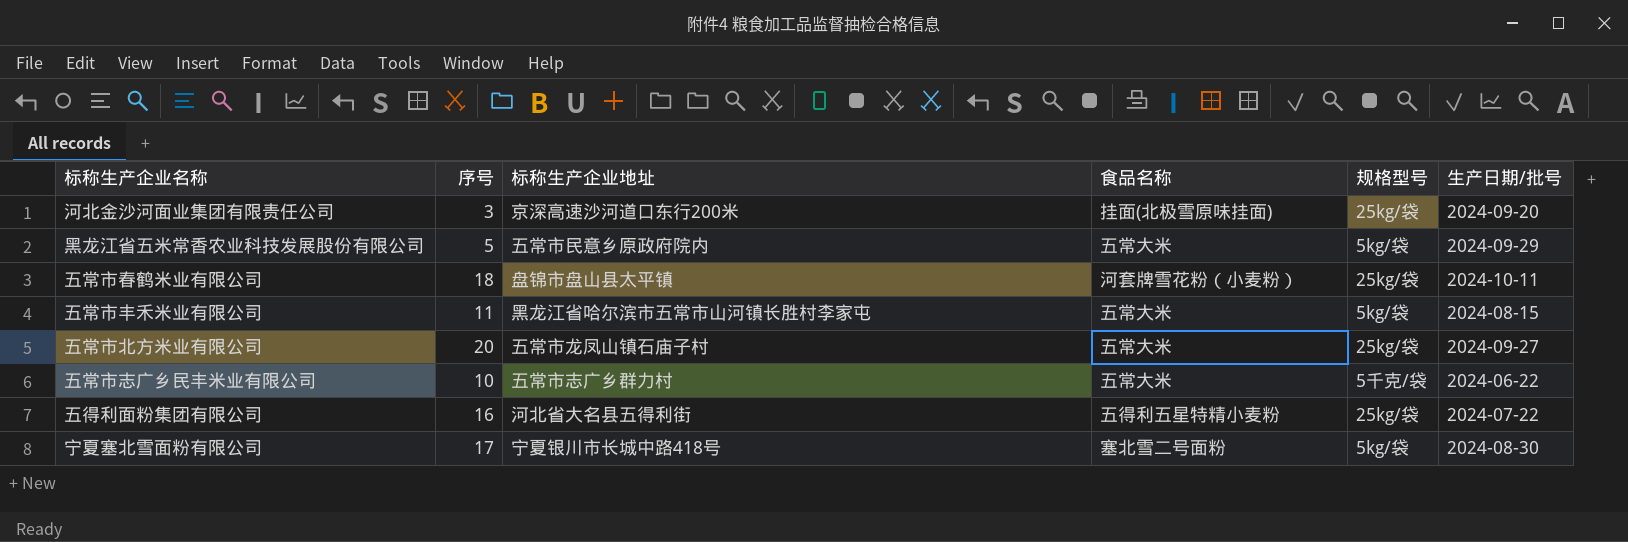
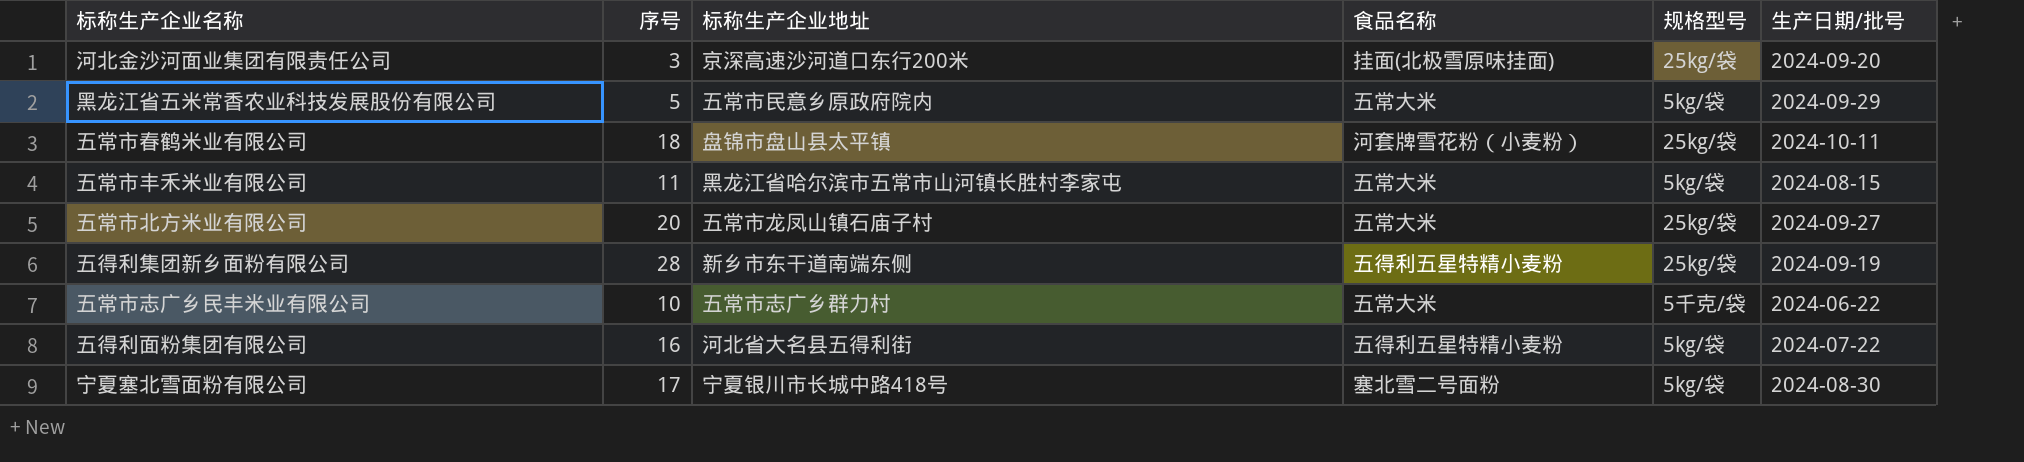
row 五得利集团新乡面粉有限公司: none -> 28 | 新乡市东干道南端东侧 | 五得利五星特精小麦粉 | 25kg/袋 | 2024-09-19
五得利面粉集团有限公司 | 规格型号: 25kg/袋 -> 5kg/袋

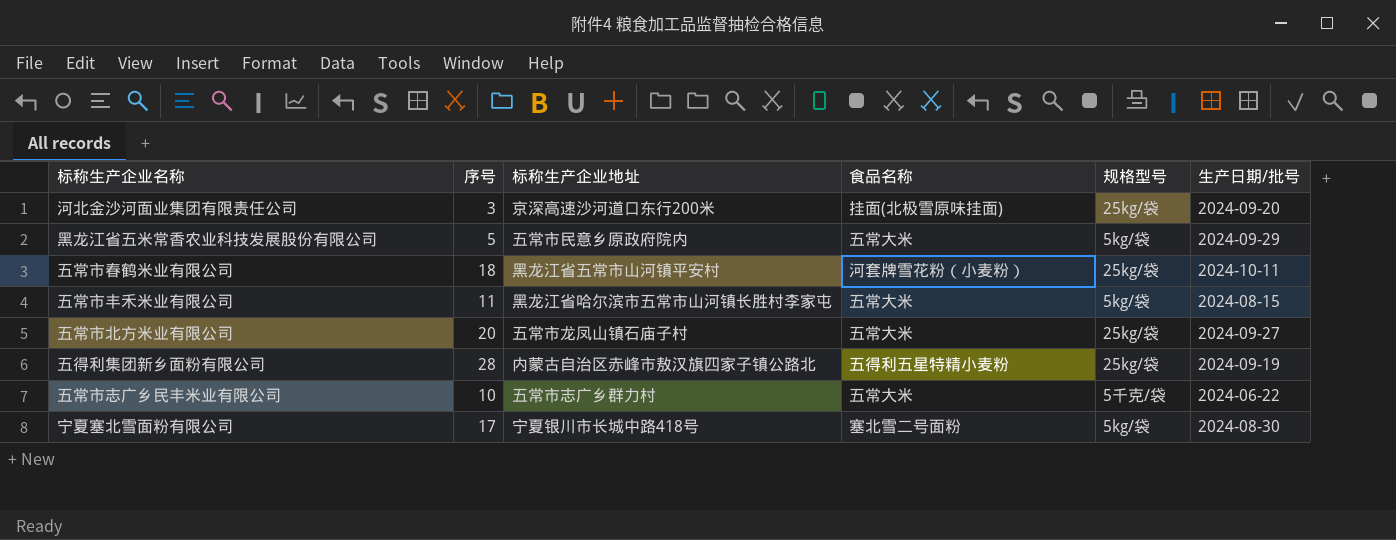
row 五得利面粉集团有限公司: 16 | 河北省大名县五得利街 | 五得利五星特精小麦粉 | 5kg/袋 | 2024-07-22 -> none
五常市春鹤米业有限公司 | 标称生产企业地址: 盘锦市盘山县太平镇 -> 黑龙江省五常市山河镇平安村
五得利集团新乡面粉有限公司 | 标称生产企业地址: 新乡市东干道南端东侧 -> 内蒙古自治区赤峰市敖汉旗四家子镇公路北

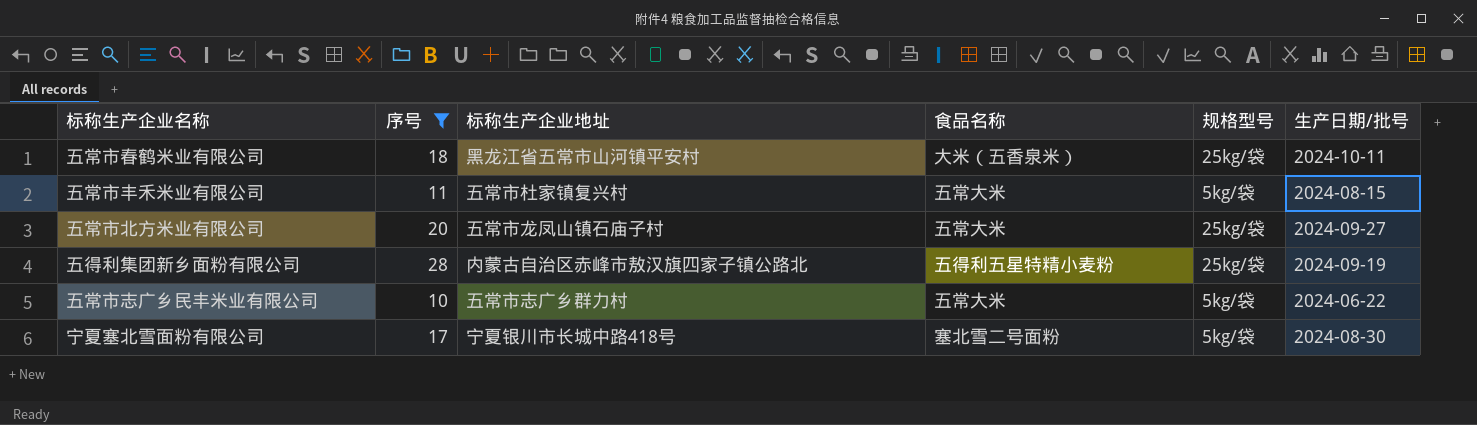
filter: none -> 序号 >= 10
五常市春鹤米业有限公司 | 食品名称: 河套牌雪花粉（小麦粉） -> 大米（五香泉米）
五常市丰禾米业有限公司 | 标称生产企业地址: 黑龙江省哈尔滨市五常市山河镇长胜村李家屯 -> 五常市杜家镇复兴村
五常市志广乡民丰米业有限公司 | 规格型号: 5千克/袋 -> 5kg/袋

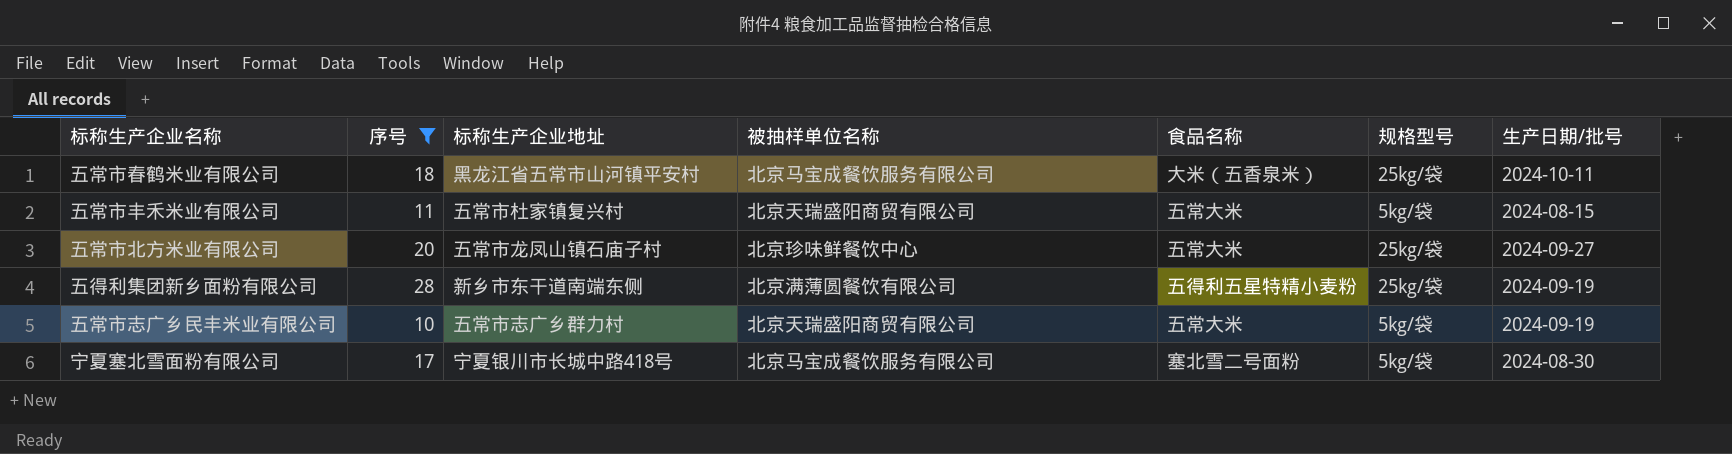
column 被抽样单位名称 | position: none -> 4
五得利集团新乡面粉有限公司 | 标称生产企业地址: 内蒙古自治区赤峰市敖汉旗四家子镇公路北 -> 新乡市东干道南端东侧
五常市志广乡民丰米业有限公司 | 生产日期/批号: 2024-06-22 -> 2024-09-19

